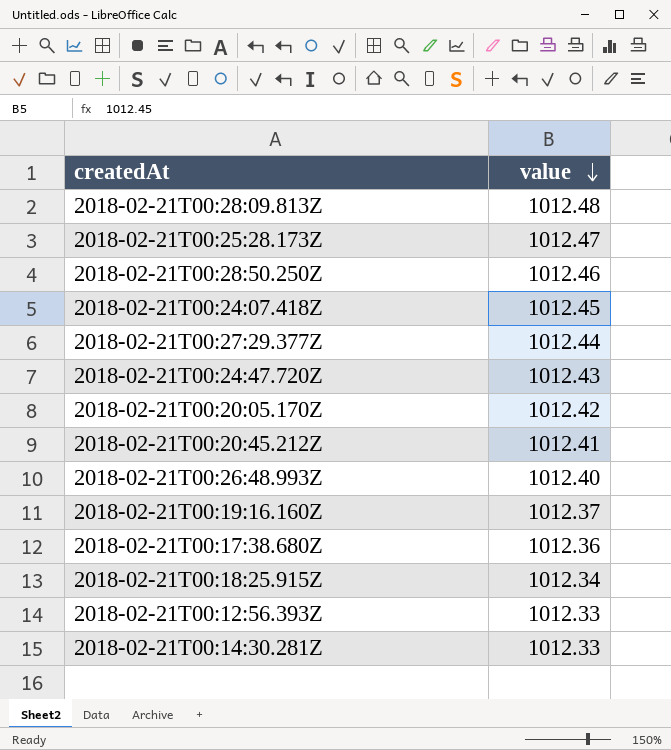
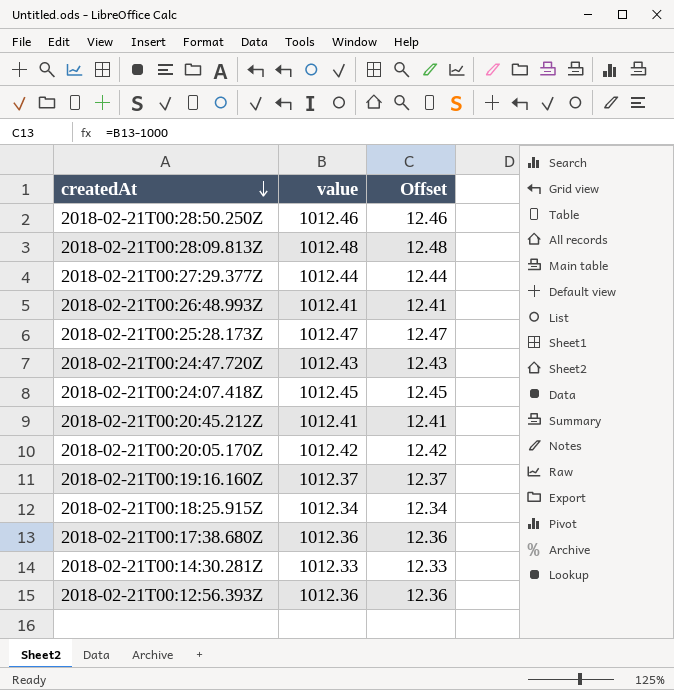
row order: value descending -> createdAt descending
column Offset | formula: none -> [value] - 1000
2018-02-21T00:26:48.993Z | value: 1012.40 -> 1012.41
2018-02-21T00:12:56.393Z | value: 1012.33 -> 1012.36

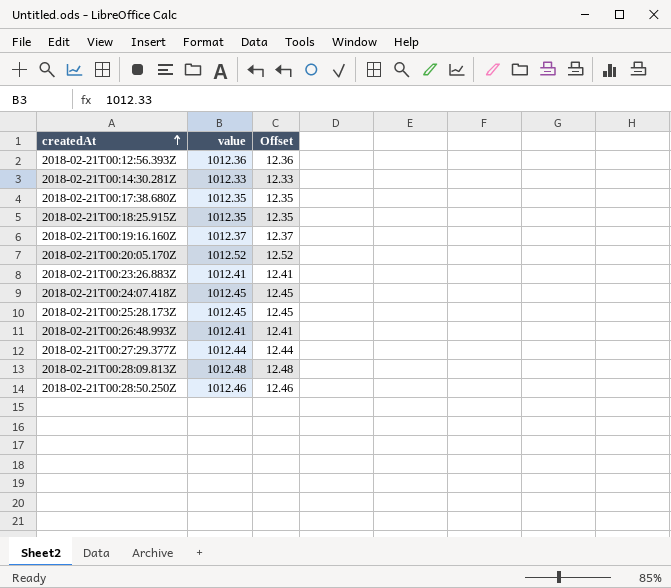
row order: createdAt descending -> createdAt ascending
row 2018-02-21T00:24:47.720Z: 1012.43 | 12.43 -> none
row 2018-02-21T00:20:45.212Z: 1012.41 | 12.41 -> none
2018-02-21T00:17:38.680Z | value: 1012.36 -> 1012.35
2018-02-21T00:17:38.680Z | Offset: 12.36 -> 12.35
2018-02-21T00:18:25.915Z | value: 1012.34 -> 1012.35
2018-02-21T00:18:25.915Z | Offset: 12.34 -> 12.35
2018-02-21T00:20:05.170Z | value: 1012.42 -> 1012.52
2018-02-21T00:20:05.170Z | Offset: 12.42 -> 12.52
row 2018-02-21T00:23:26.883Z: none -> 1012.41 | 12.41
2018-02-21T00:25:28.173Z | value: 1012.47 -> 1012.45
2018-02-21T00:25:28.173Z | Offset: 12.47 -> 12.45

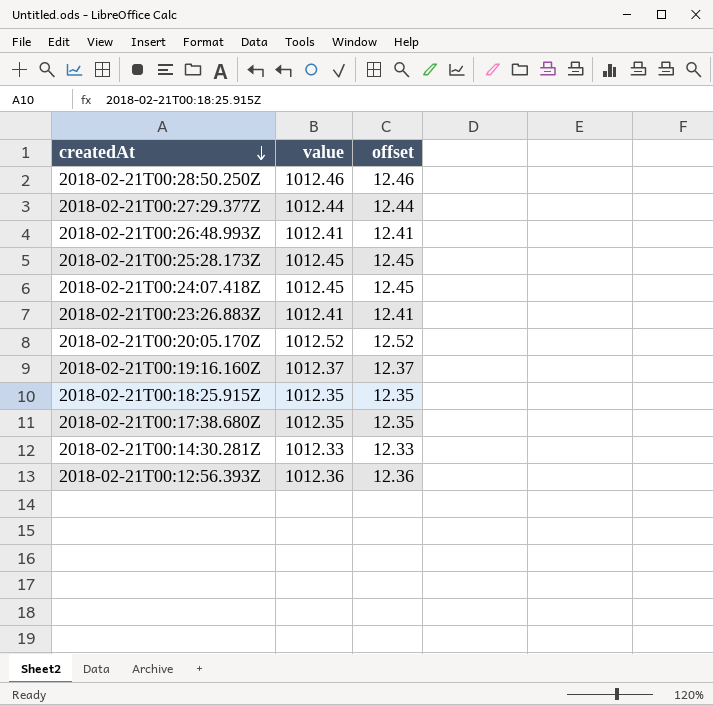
row order: createdAt ascending -> createdAt descending
column name: Offset -> offset
row 2018-02-21T00:28:09.813Z: 1012.48 | 12.48 -> none

